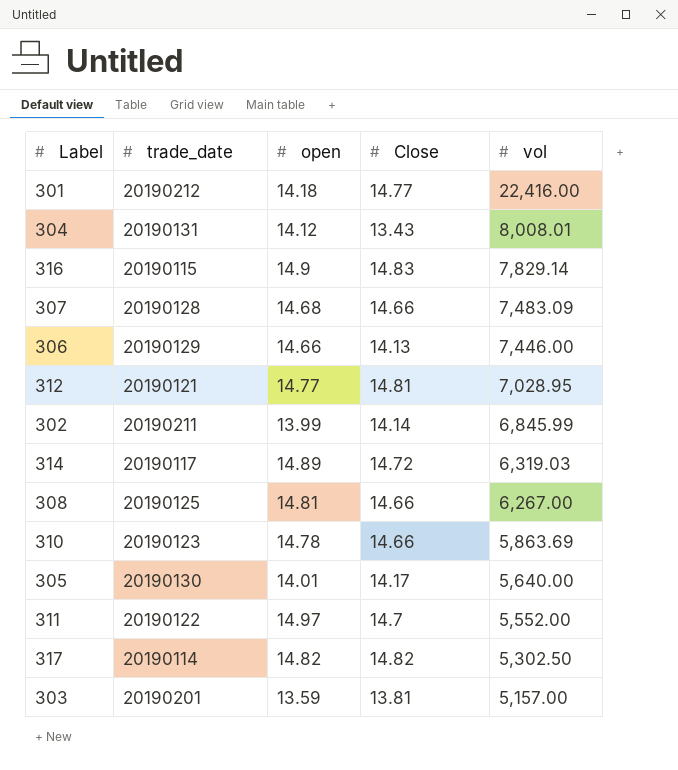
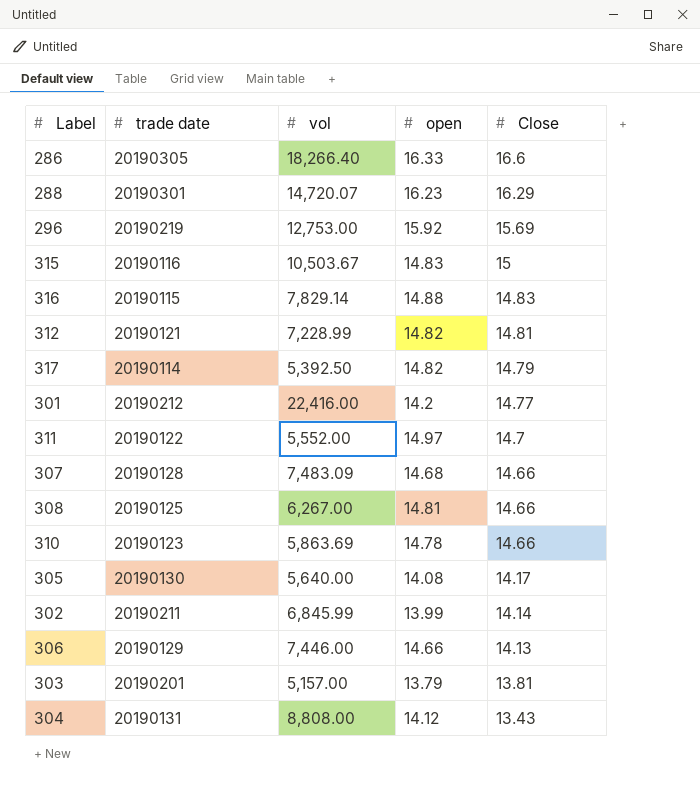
row order: vol descending -> Close descending
column name: trade_date -> trade date
column vol | position: 5 -> 3
row 314: 20190117 | 14.89 | 14.72 | 6,319.03 -> none
row 286: none -> 20190305 | 18,266.40 | 16.33 | 16.6
row 288: none -> 20190301 | 14,720.07 | 16.23 | 16.29
row 296: none -> 20190219 | 12,753.00 | 15.92 | 15.69
row 315: none -> 20190116 | 10,503.67 | 14.83 | 15
316 | open: 14.9 -> 14.88
312 | vol: 7,028.95 -> 7,228.99
312 | open: 14.77 -> 14.82
317 | vol: 5,302.50 -> 5,392.50
317 | Close: 14.82 -> 14.79
301 | open: 14.18 -> 14.2
305 | open: 14.01 -> 14.08
303 | open: 13.59 -> 13.79
304 | vol: 8,008.01 -> 8,808.00

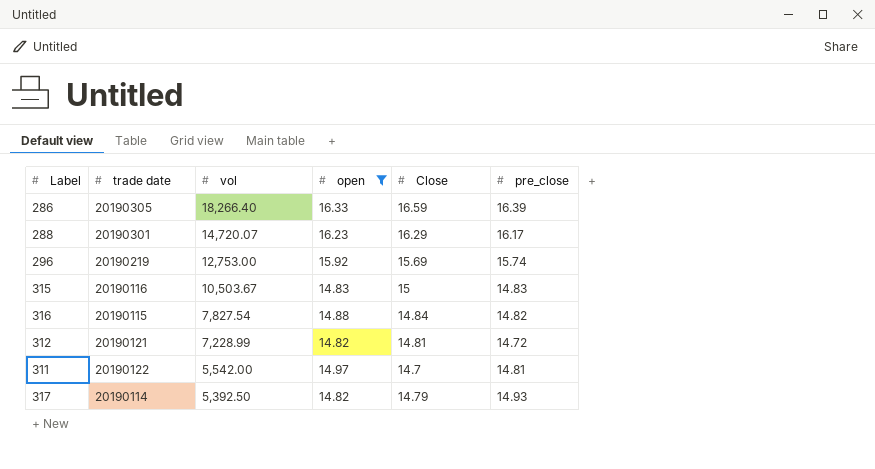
filter: none -> open >= 14.82
row order: Close descending -> vol descending
column pre_close | position: none -> 6
286 | Close: 16.6 -> 16.59
316 | vol: 7,829.14 -> 7,827.54
316 | Close: 14.83 -> 14.84
311 | vol: 5,552.00 -> 5,542.00

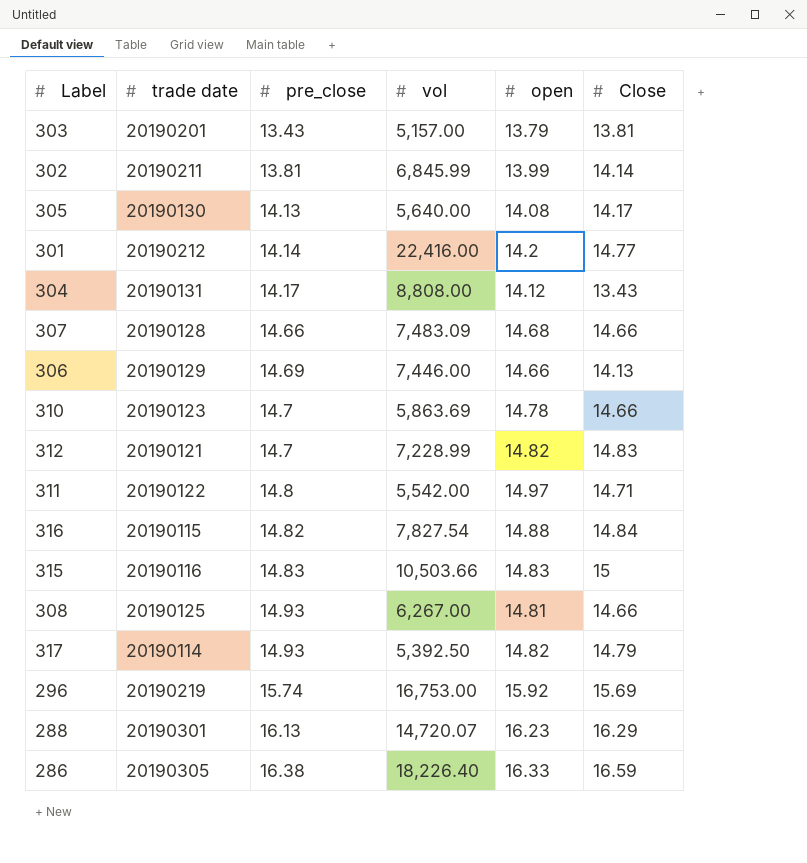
filter: open >= 14.82 -> none
row order: vol descending -> pre_close ascending
column pre_close | position: 6 -> 3
312 | pre_close: 14.72 -> 14.7
312 | Close: 14.81 -> 14.83
311 | pre_close: 14.81 -> 14.8
311 | Close: 14.7 -> 14.71
315 | vol: 10,503.67 -> 10,503.66
296 | vol: 12,753.00 -> 16,753.00
288 | pre_close: 16.17 -> 16.13
286 | pre_close: 16.39 -> 16.38
286 | vol: 18,266.40 -> 18,226.40

